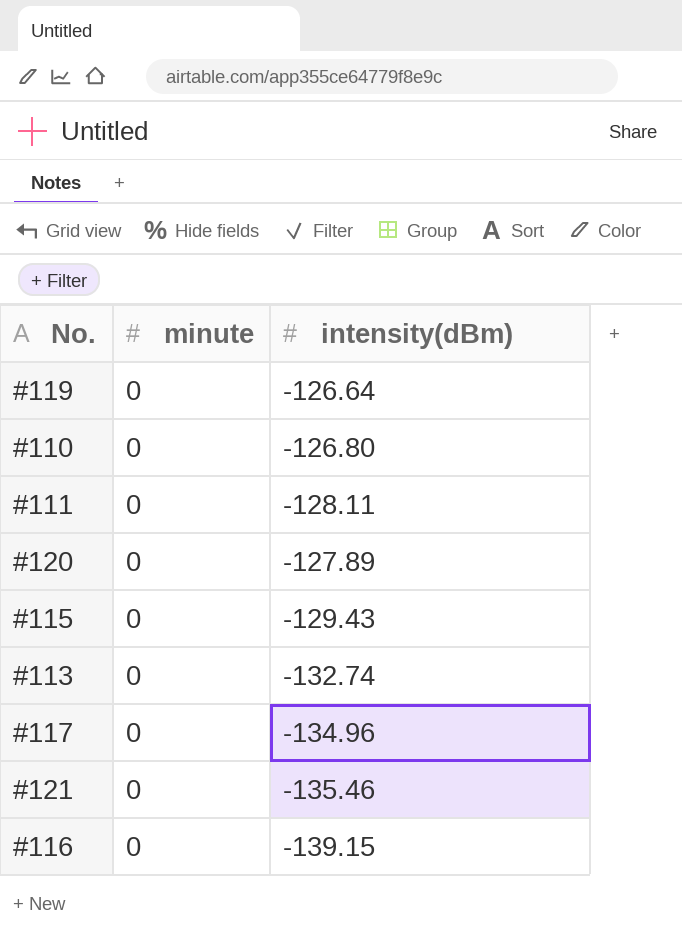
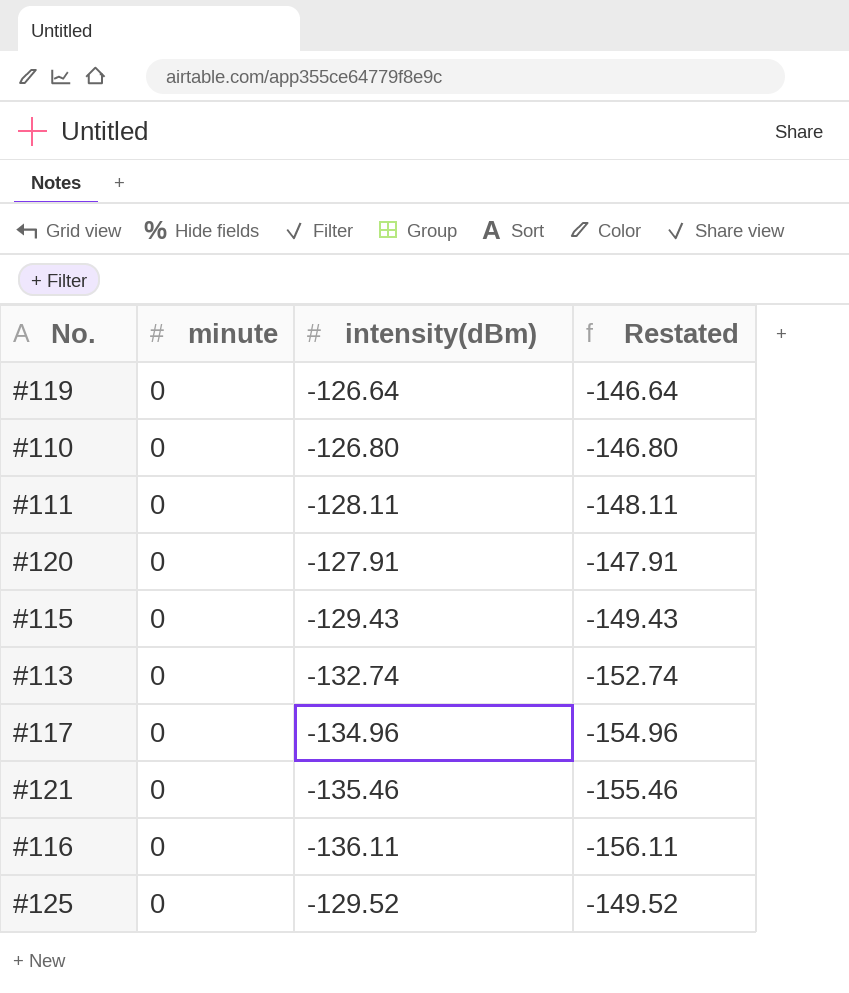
column Restated | formula: none -> [intensity(dBm)] - 20
#120 | intensity(dBm): -127.89 -> -127.91
#116 | intensity(dBm): -139.15 -> -136.11
row #125: none -> 0 | -129.52 | -149.52

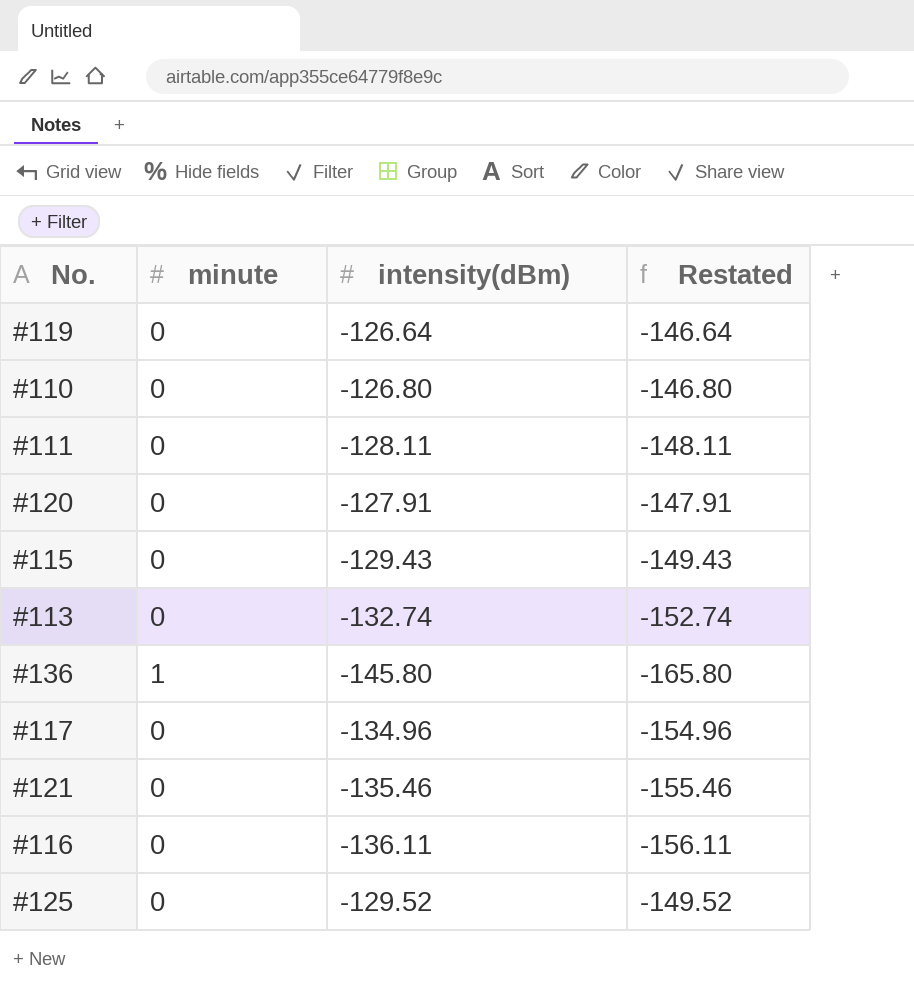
row #136: none -> 1 | -145.80 | -165.80

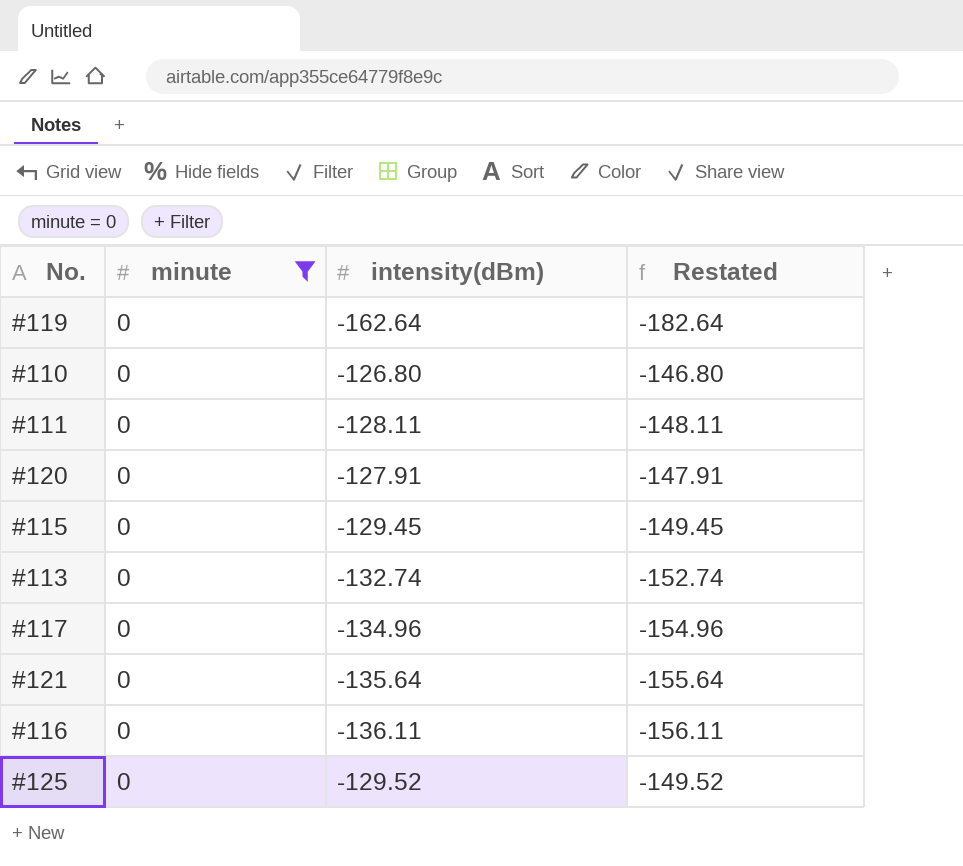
filter: none -> minute = 0
#119 | intensity(dBm): -126.64 -> -162.64
#119 | Restated: -146.64 -> -182.64
#115 | intensity(dBm): -129.43 -> -129.45
#115 | Restated: -149.43 -> -149.45
#121 | intensity(dBm): -135.46 -> -135.64
#121 | Restated: -155.46 -> -155.64

